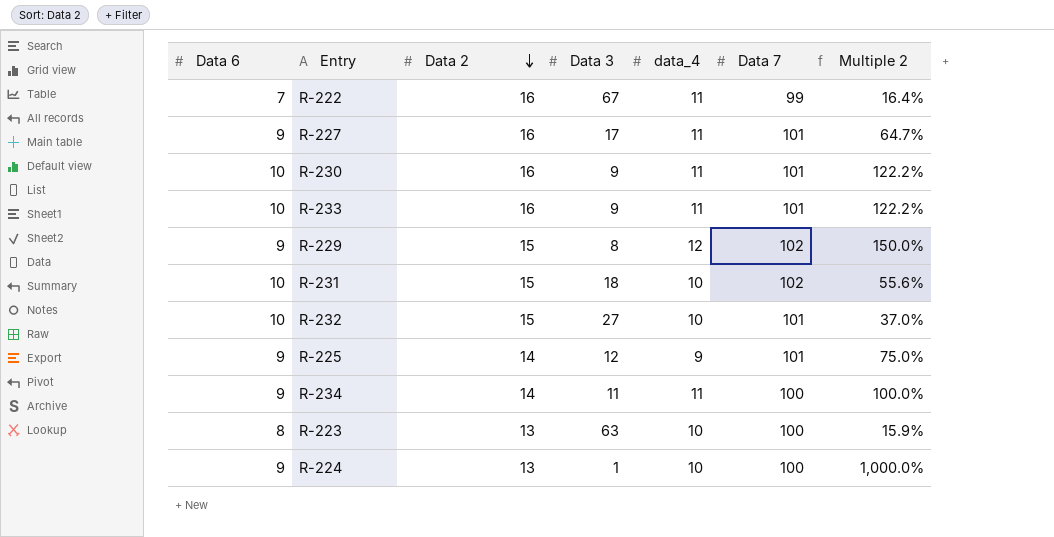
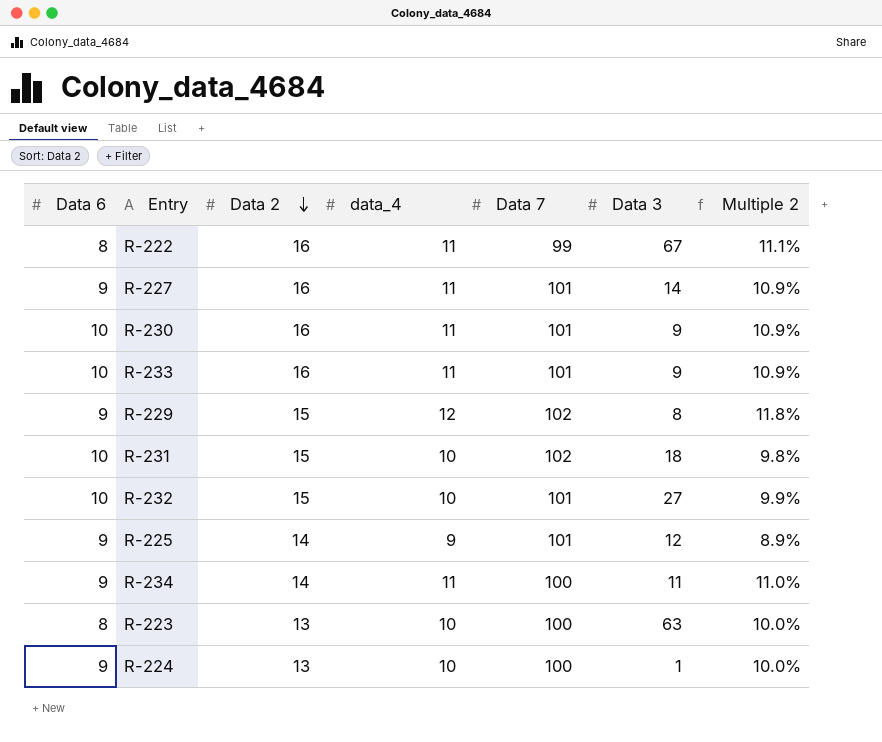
column Data 3 | position: 4 -> 6
column Multiple 2 | formula: [data_4] / [Data 3] -> [data_4] / [Data 7]
R-222 | Data 6: 7 -> 8
R-227 | Data 3: 17 -> 14

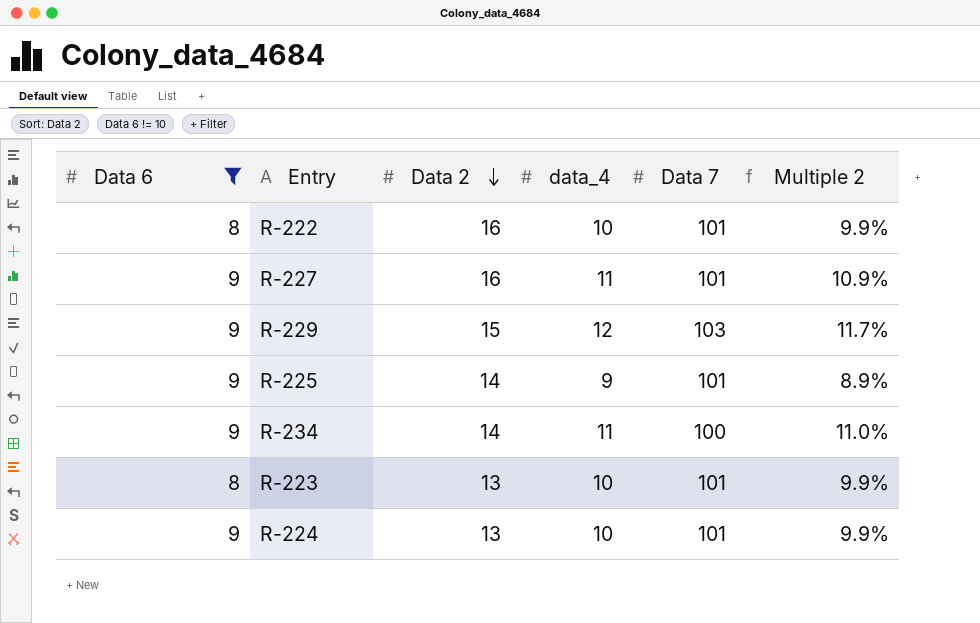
filter: none -> Data 6 != 10
column Data 3 | position: 6 -> none
R-222 | data_4: 11 -> 10
R-222 | Data 7: 99 -> 101
R-222 | Multiple 2: 11.1% -> 9.9%
R-229 | Data 7: 102 -> 103
R-229 | Multiple 2: 11.8% -> 11.7%
R-223 | Data 7: 100 -> 101
R-223 | Multiple 2: 10.0% -> 9.9%
R-224 | Data 7: 100 -> 101
R-224 | Multiple 2: 10.0% -> 9.9%

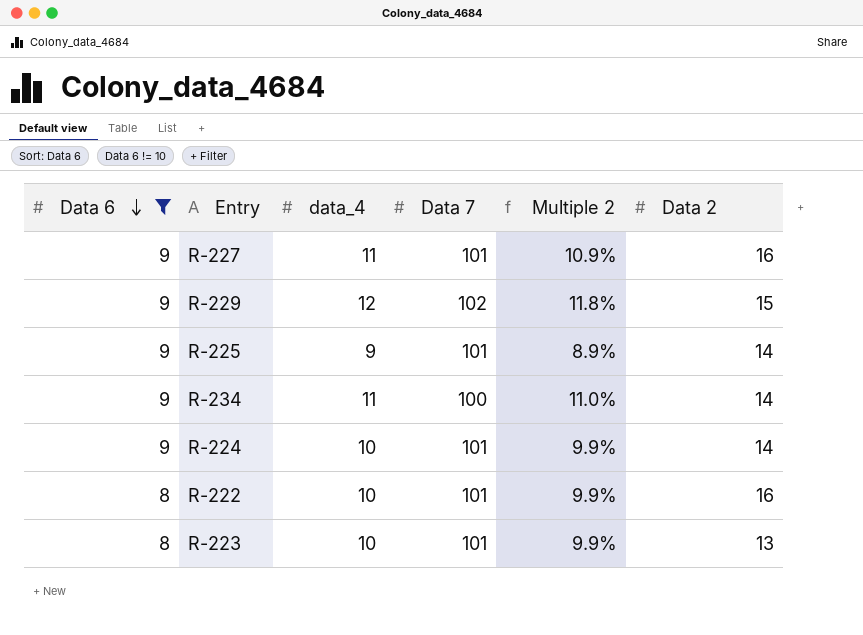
row order: Data 2 descending -> Data 6 descending
column Data 2 | position: 3 -> 6
R-229 | Data 7: 103 -> 102
R-229 | Multiple 2: 11.7% -> 11.8%
R-224 | Data 2: 13 -> 14

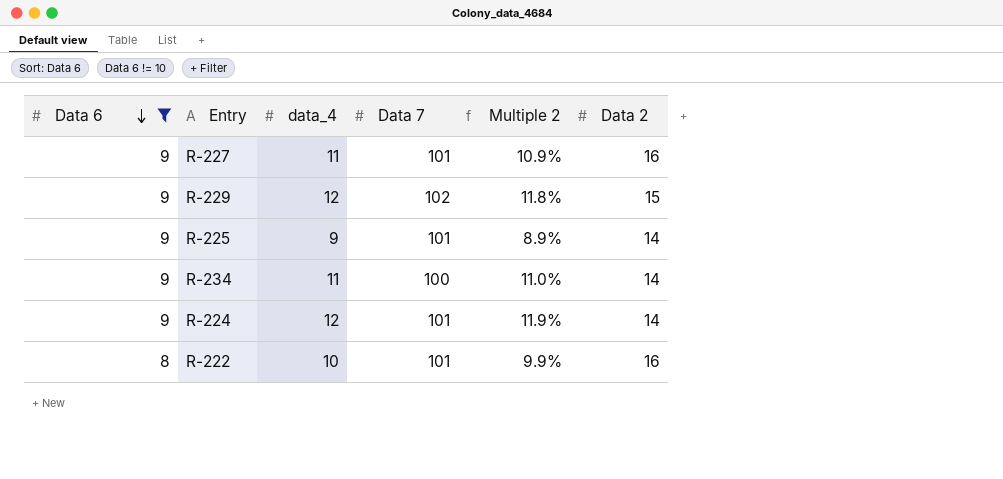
row R-223: 8 | 10 | 101 | 9.9% | 13 -> none
R-224 | data_4: 10 -> 12
R-224 | Multiple 2: 9.9% -> 11.9%

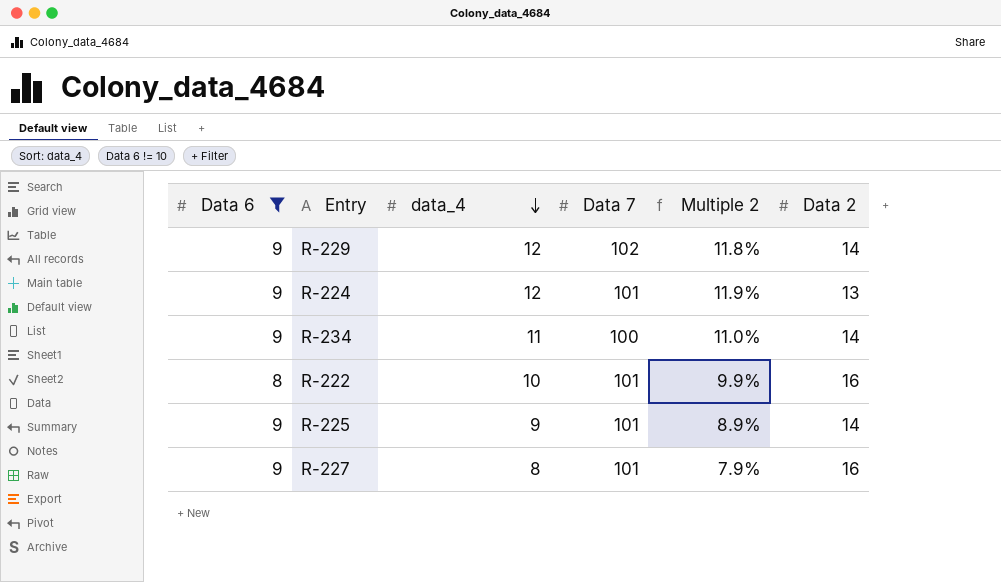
row order: Data 6 descending -> data_4 descending
R-229 | Data 2: 15 -> 14
R-224 | Data 2: 14 -> 13
R-227 | data_4: 11 -> 8
R-227 | Multiple 2: 10.9% -> 7.9%

